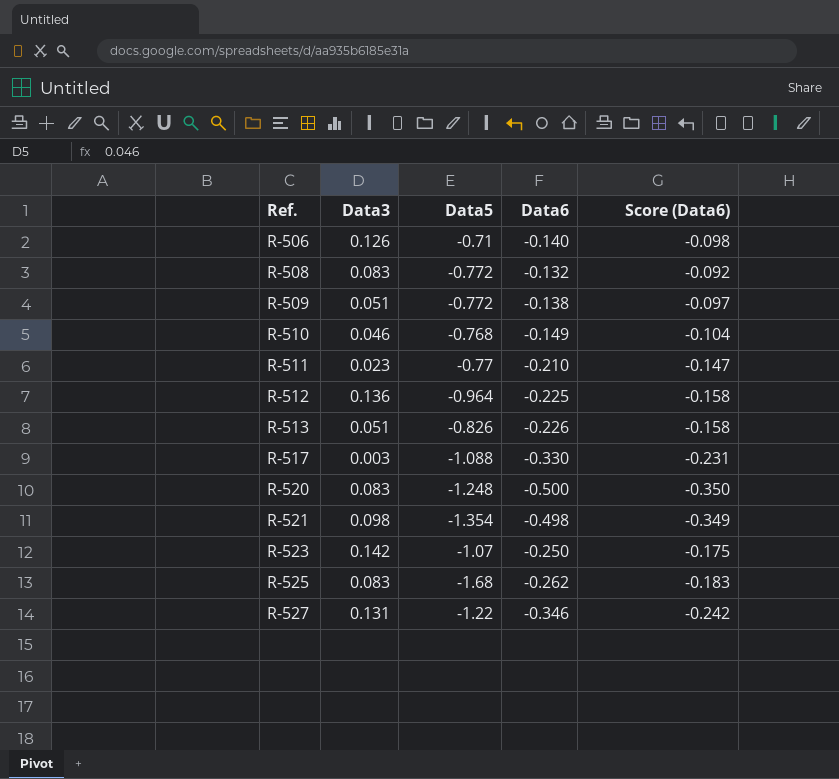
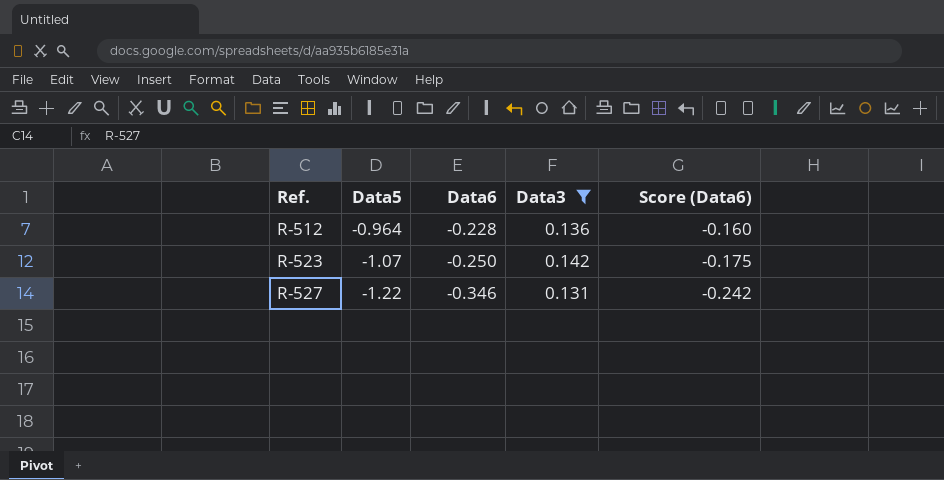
filter: none -> Data3 >= 0.131
column Data3 | position: 2 -> 4
R-512 | Data6: -0.225 -> -0.228
R-512 | Score (Data6): -0.158 -> -0.160

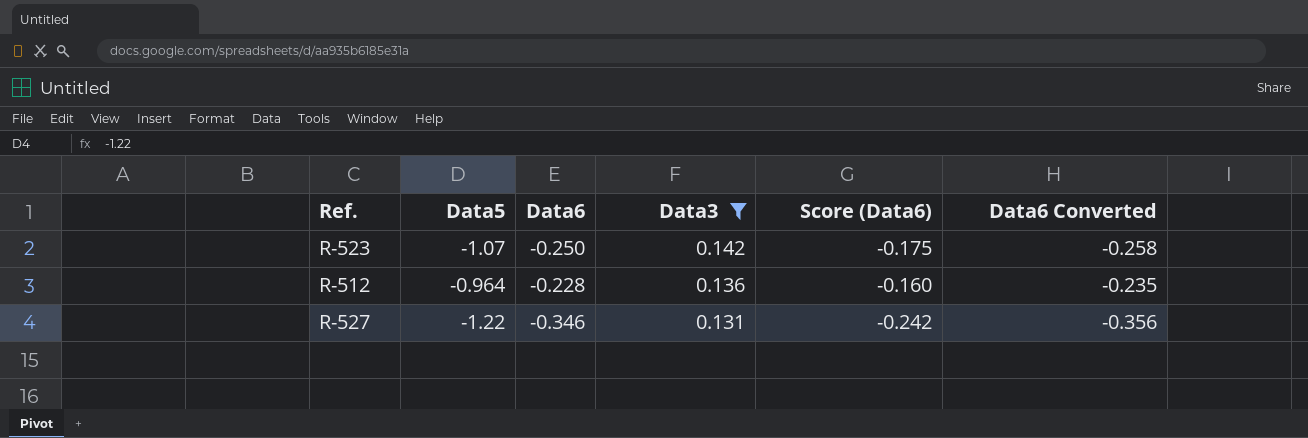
row order: Ref. ascending -> Data3 descending
column Data6 Converted | formula: none -> [Data6] * 1.03

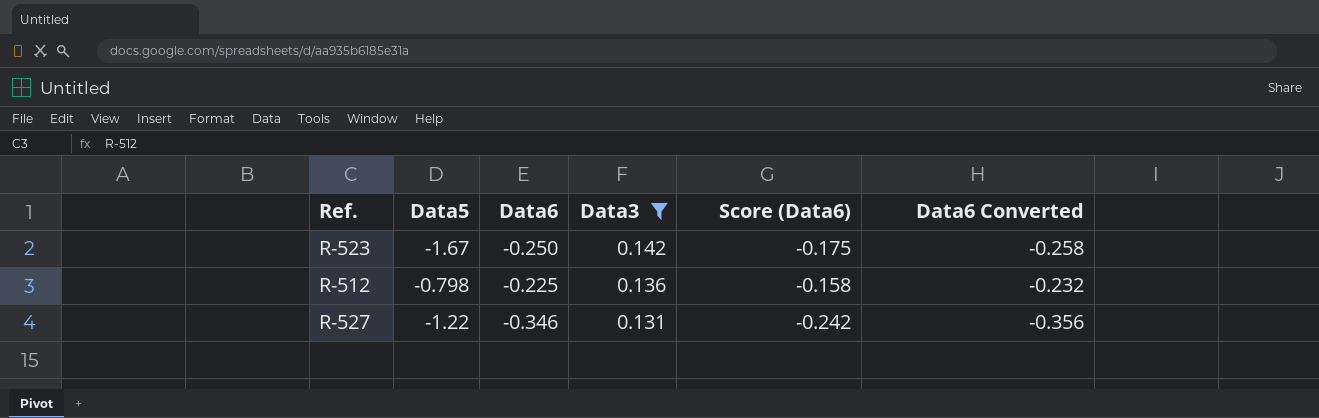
R-523 | Data5: -1.07 -> -1.67
R-512 | Data5: -0.964 -> -0.798
R-512 | Data6: -0.228 -> -0.225
R-512 | Score (Data6): -0.160 -> -0.158
R-512 | Data6 Converted: -0.235 -> -0.232

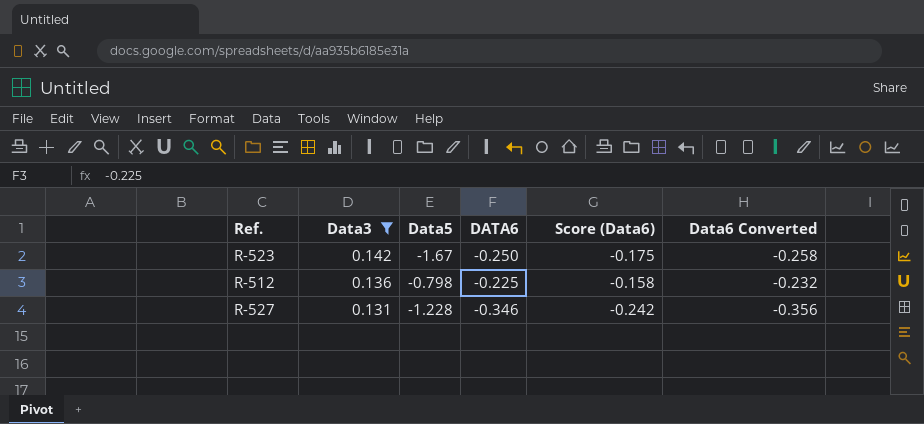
column Data3 | position: 4 -> 2
column name: Data6 -> DATA6
R-527 | Data5: -1.22 -> -1.228

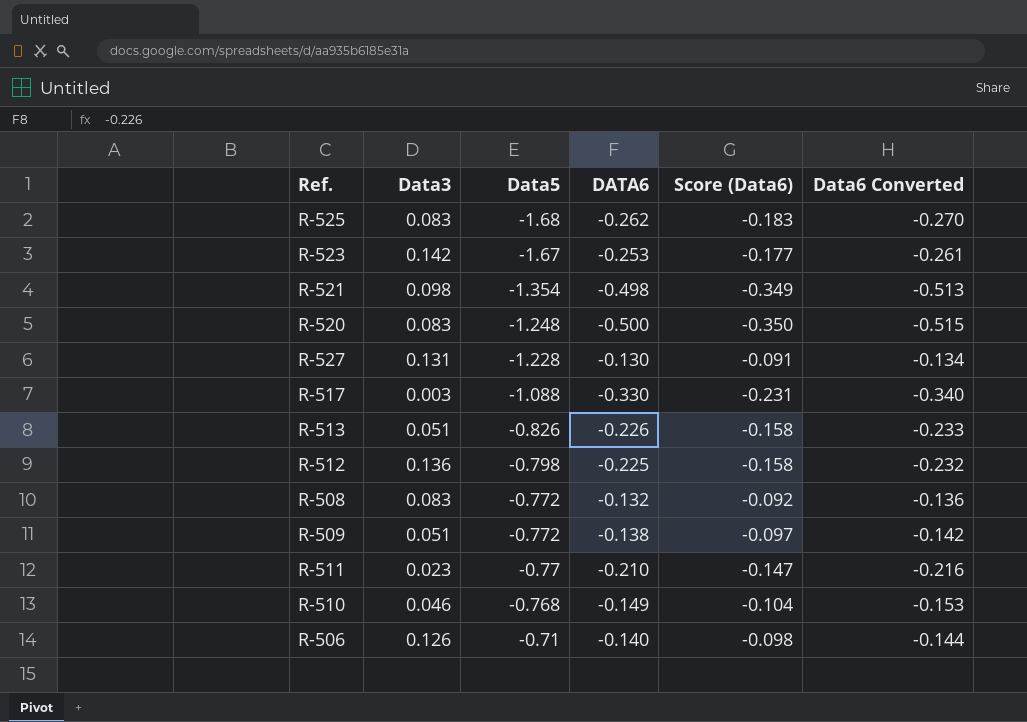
filter: Data3 >= 0.131 -> none
row order: Data3 descending -> Data5 ascending
R-523 | DATA6: -0.250 -> -0.253
R-523 | Score (Data6): -0.175 -> -0.177
R-523 | Data6 Converted: -0.258 -> -0.261
R-527 | DATA6: -0.346 -> -0.130
R-527 | Score (Data6): -0.242 -> -0.091
R-527 | Data6 Converted: -0.356 -> -0.134

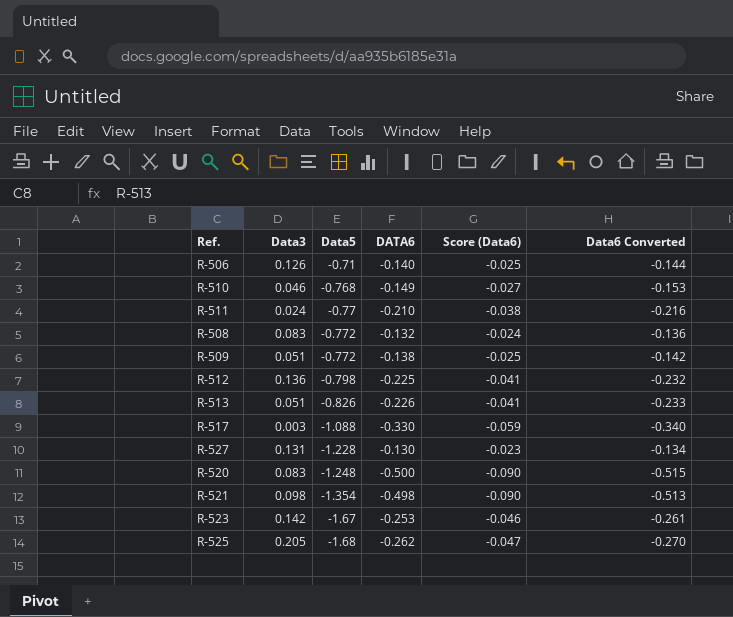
row order: Data5 ascending -> Data5 descending
column Score (Data6) | formula: [DATA6] * 0.7 -> [DATA6] * 0.18
R-511 | Data3: 0.023 -> 0.024
R-525 | Data3: 0.083 -> 0.205

